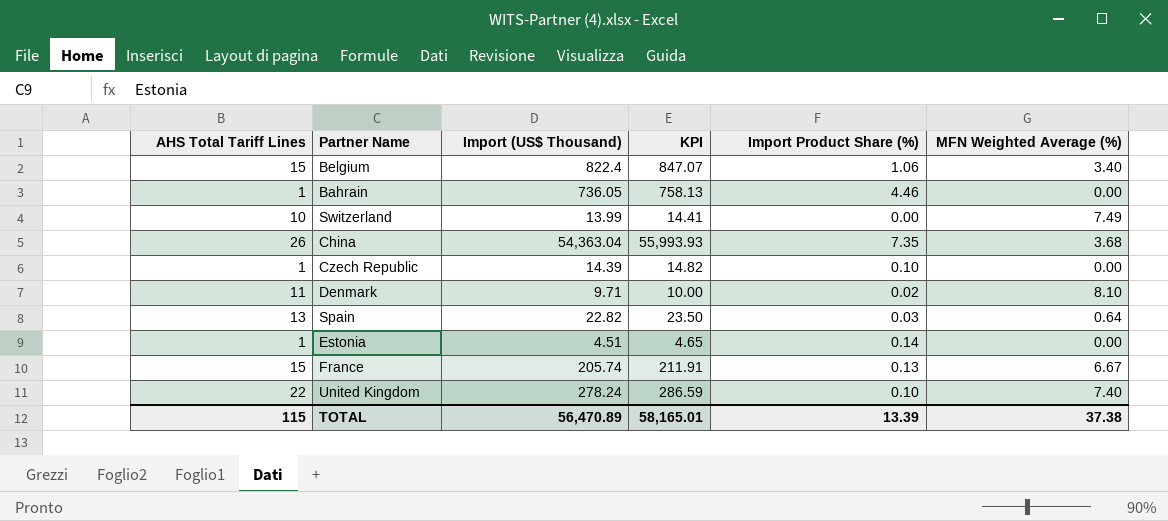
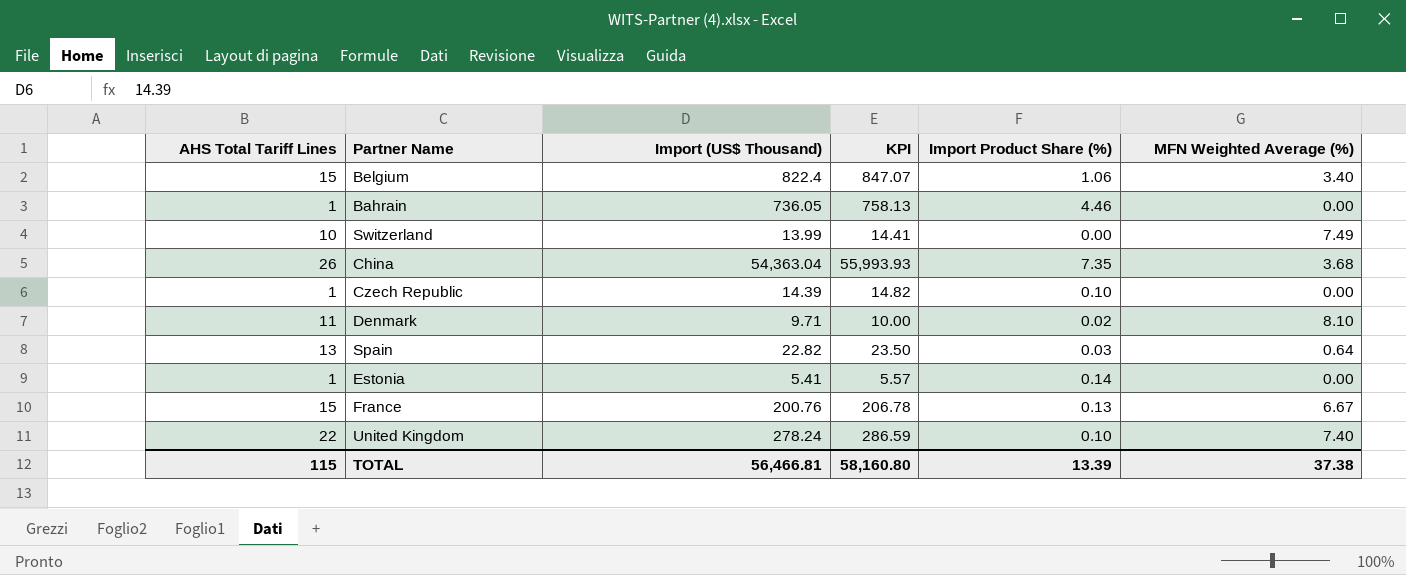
Estonia | Import (US$ Thousand): 4.51 -> 5.41
Estonia | KPI: 4.65 -> 5.57
France | Import (US$ Thousand): 205.74 -> 200.76
France | KPI: 211.91 -> 206.78
TOTAL | Import (US$ Thousand): 56,470.89 -> 56,466.81
TOTAL | KPI: 58,165.01 -> 58,160.80

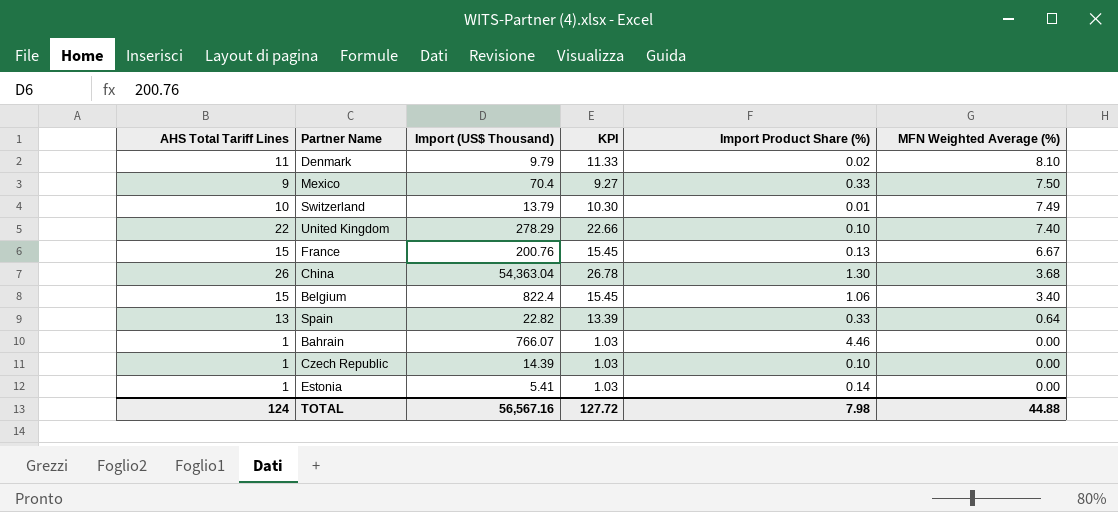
row order: none -> MFN Weighted Average (%) descending
column KPI | formula: [Import (US$ Thousand)] * 1.03 -> [AHS Total Tariff Lines] * 1.03
Denmark | Import (US$ Thousand): 9.71 -> 9.79
row Mexico: none -> 9 | 70.4 | 9.27 | 0.33 | 7.50
Switzerland | Import (US$ Thousand): 13.99 -> 13.79
Switzerland | Import Product Share (%): 0.00 -> 0.01
United Kingdom | Import (US$ Thousand): 278.24 -> 278.29
China | Import Product Share (%): 7.35 -> 1.30
Spain | Import Product Share (%): 0.03 -> 0.33
Bahrain | Import (US$ Thousand): 736.05 -> 766.07
TOTAL | AHS Total Tariff Lines: 115 -> 124
TOTAL | Import (US$ Thousand): 56,466.81 -> 56,567.16
TOTAL | KPI: 58,160.80 -> 127.72
TOTAL | Import Product Share (%): 13.39 -> 7.98
TOTAL | MFN Weighted Average (%): 37.38 -> 44.88

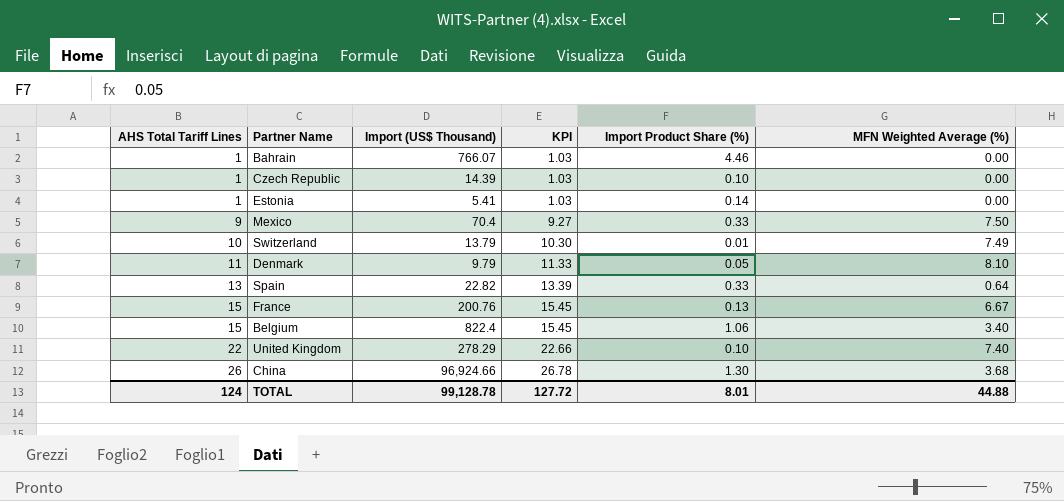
row order: MFN Weighted Average (%) descending -> AHS Total Tariff Lines ascending
Denmark | Import Product Share (%): 0.02 -> 0.05
China | Import (US$ Thousand): 54,363.04 -> 96,924.66
TOTAL | Import (US$ Thousand): 56,567.16 -> 99,128.78
TOTAL | Import Product Share (%): 7.98 -> 8.01

